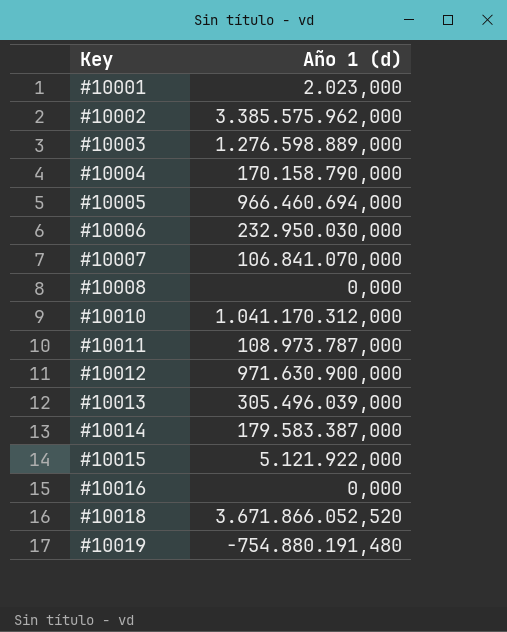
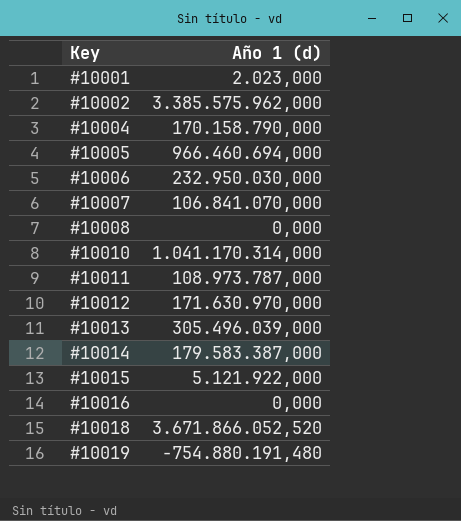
row #10003: 1.276.598.889,000 -> none
#10010 | Año 1 (d): 1.041.170.312,000 -> 1.041.170.314,000
#10012 | Año 1 (d): 971.630.900,000 -> 171.630.970,000

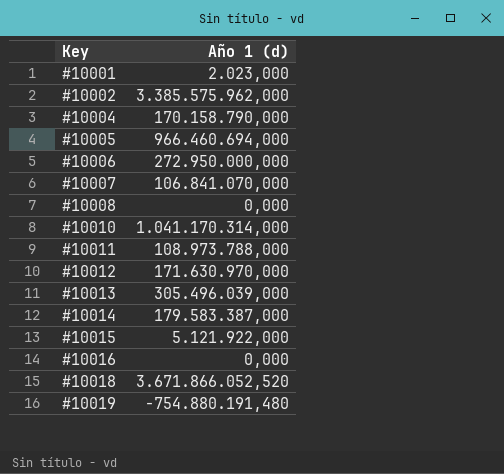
#10006 | Año 1 (d): 232.950.030,000 -> 272.950.000,000
#10011 | Año 1 (d): 108.973.787,000 -> 108.973.788,000

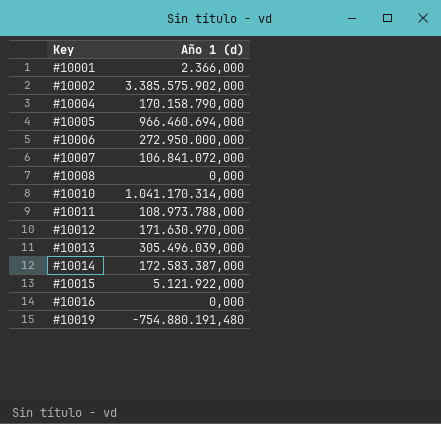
row #10018: 3.671.866.052,520 -> none
#10001 | Año 1 (d): 2.023,000 -> 2.366,000
#10002 | Año 1 (d): 3.385.575.962,000 -> 3.385.575.902,000
#10007 | Año 1 (d): 106.841.070,000 -> 106.841.072,000
#10014 | Año 1 (d): 179.583.387,000 -> 172.583.387,000

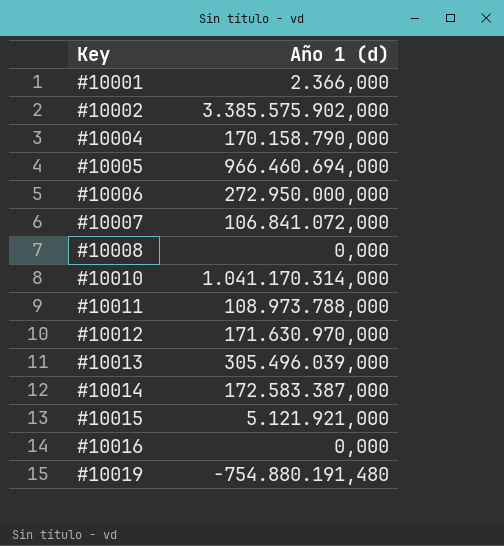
#10015 | Año 1 (d): 5.121.922,000 -> 5.121.921,000

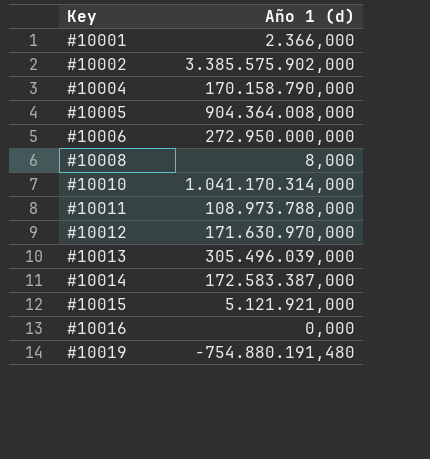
row #10007: 106.841.072,000 -> none
#10005 | Año 1 (d): 966.460.694,000 -> 904.364.008,000
#10008 | Año 1 (d): 0,000 -> 8,000

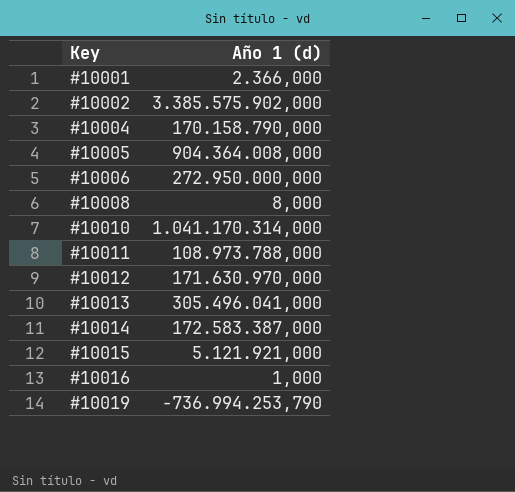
#10013 | Año 1 (d): 305.496.039,000 -> 305.496.041,000
#10016 | Año 1 (d): 0,000 -> 1,000
#10019 | Año 1 (d): -754.880.191,480 -> -736.994.253,790

